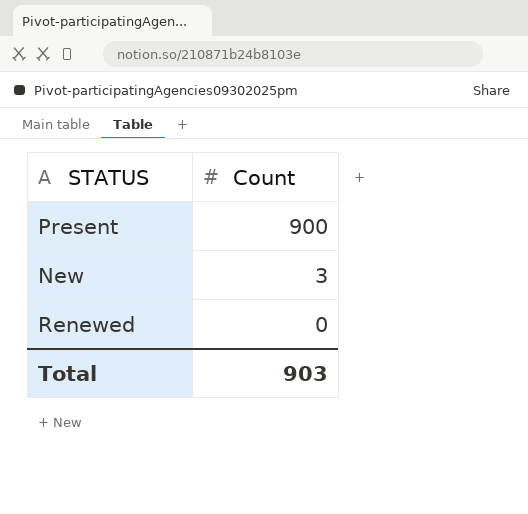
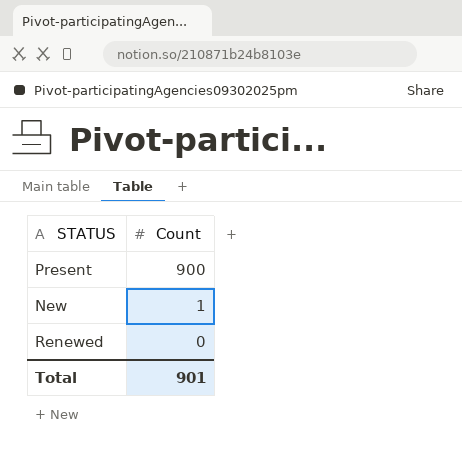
New | Count: 3 -> 1
Total | Count: 903 -> 901

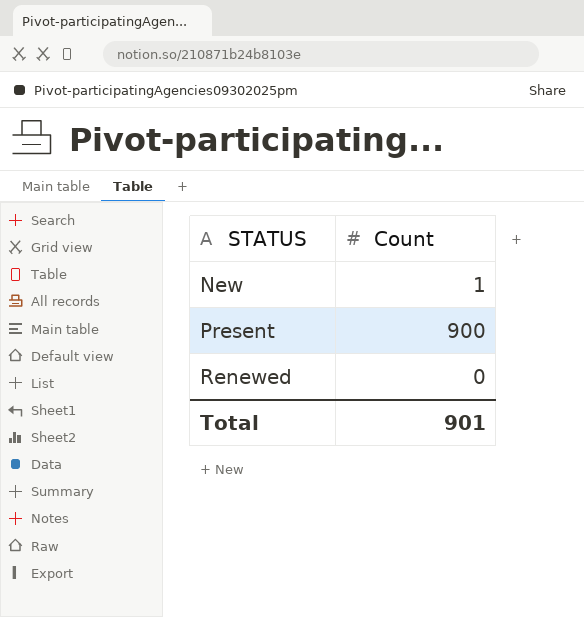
row order: Count descending -> STATUS ascending

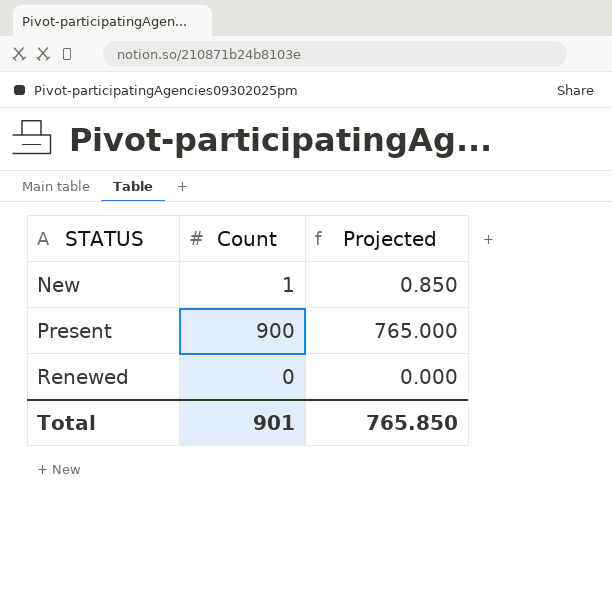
column Projected | formula: none -> [Count] * 0.85

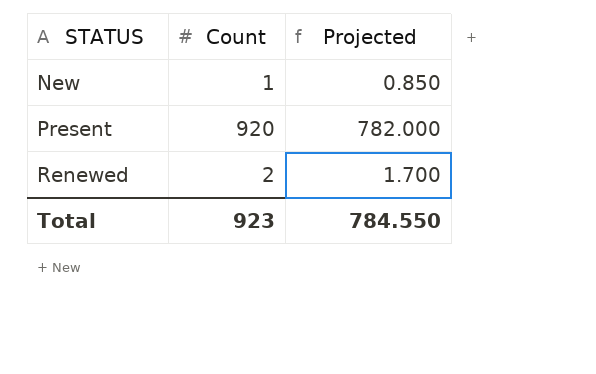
Present | Count: 900 -> 920
Present | Projected: 765.000 -> 782.000
Renewed | Count: 0 -> 2
Renewed | Projected: 0.000 -> 1.700
Total | Count: 901 -> 923
Total | Projected: 765.850 -> 784.550

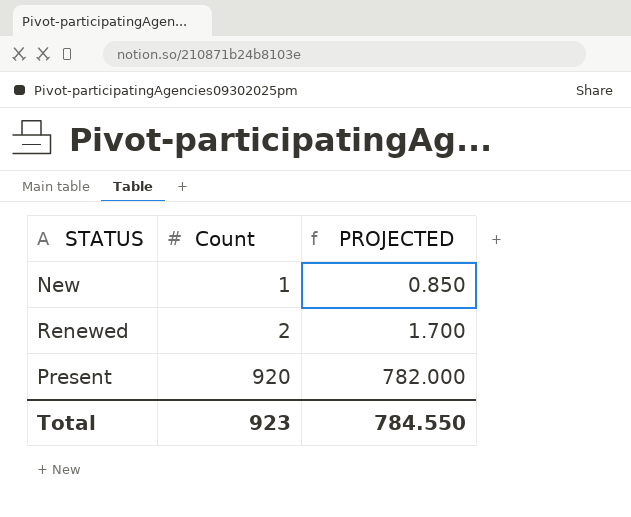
row order: STATUS ascending -> Count ascending
column name: Projected -> PROJECTED

